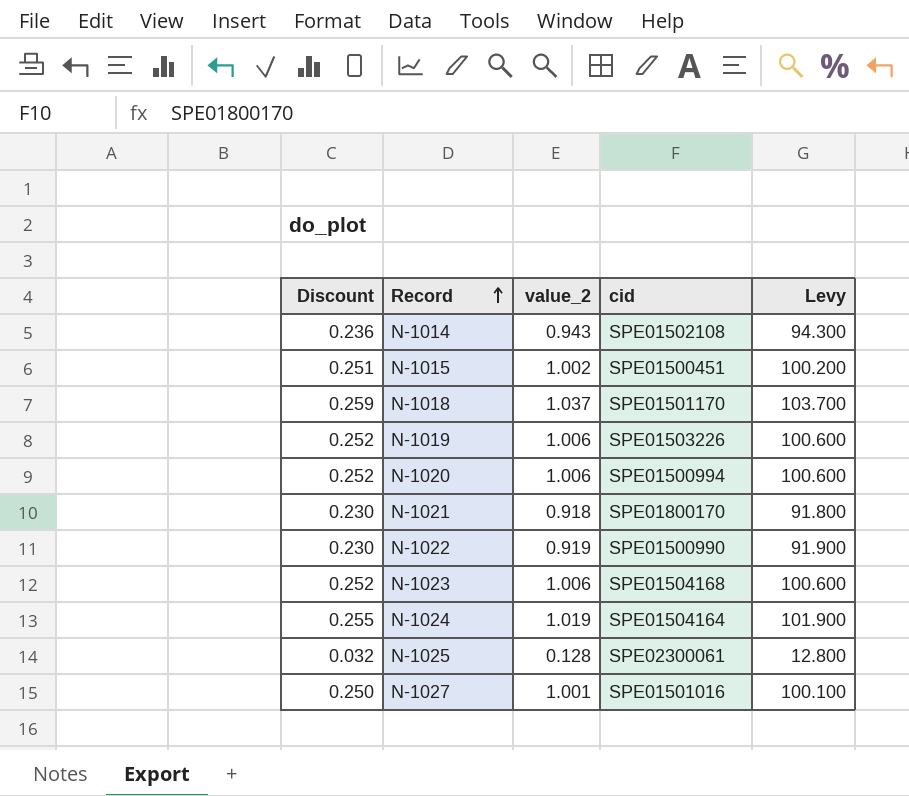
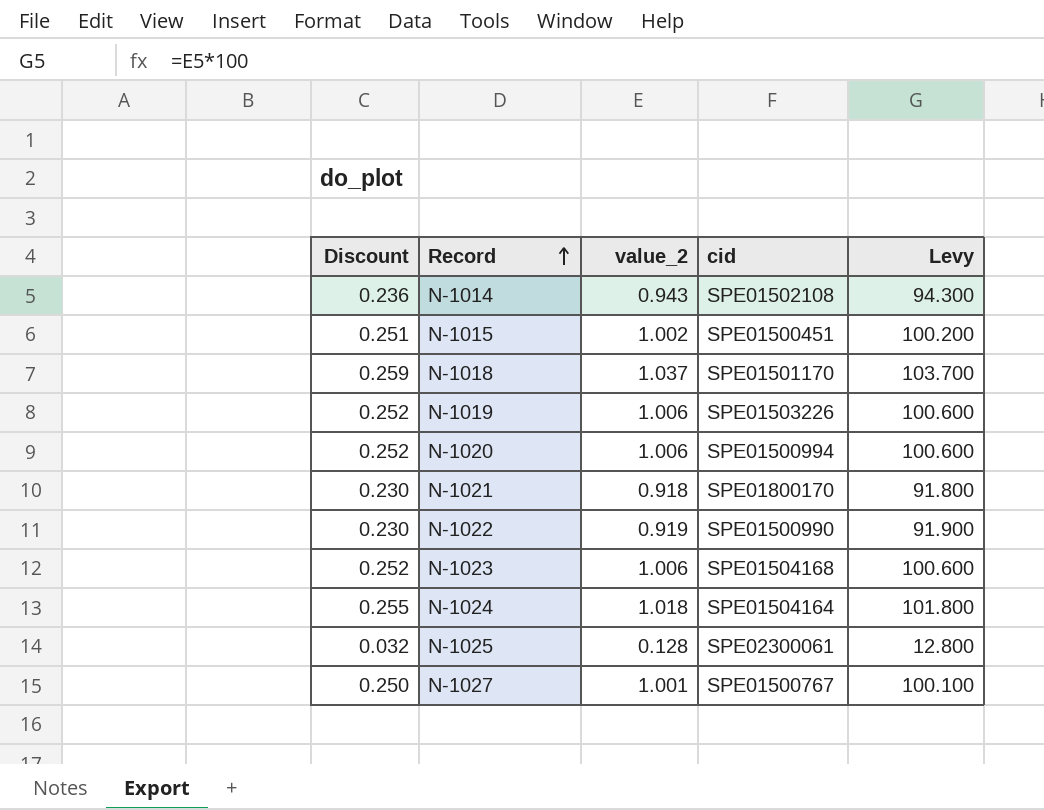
N-1024 | value_2: 1.019 -> 1.018
N-1024 | Levy: 101.900 -> 101.800
N-1027 | cid: SPE01501016 -> SPE01500767

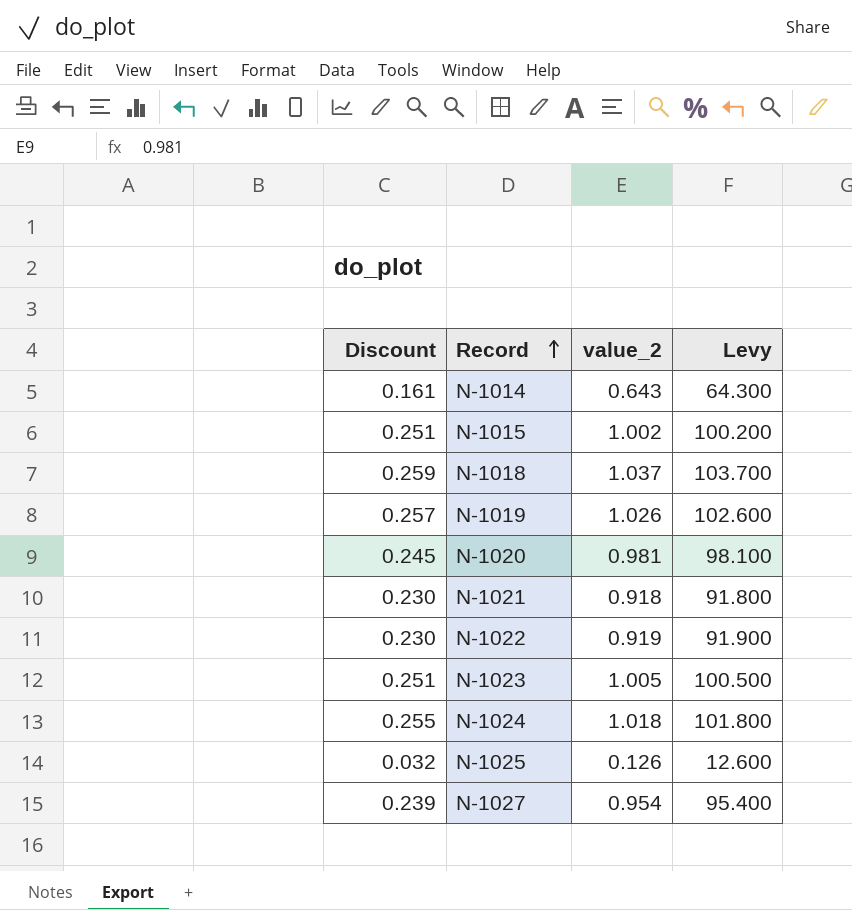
column cid | position: 4 -> none
N-1014 | Discount: 0.236 -> 0.161
N-1014 | value_2: 0.943 -> 0.643
N-1014 | Levy: 94.300 -> 64.300
N-1019 | Discount: 0.252 -> 0.257
N-1019 | value_2: 1.006 -> 1.026
N-1019 | Levy: 100.600 -> 102.600
N-1020 | Discount: 0.252 -> 0.245
N-1020 | value_2: 1.006 -> 0.981
N-1020 | Levy: 100.600 -> 98.100
N-1023 | Discount: 0.252 -> 0.251
N-1023 | value_2: 1.006 -> 1.005
N-1023 | Levy: 100.600 -> 100.500
N-1025 | value_2: 0.128 -> 0.126
N-1025 | Levy: 12.800 -> 12.600
N-1027 | Discount: 0.250 -> 0.239
N-1027 | value_2: 1.001 -> 0.954
N-1027 | Levy: 100.100 -> 95.400

